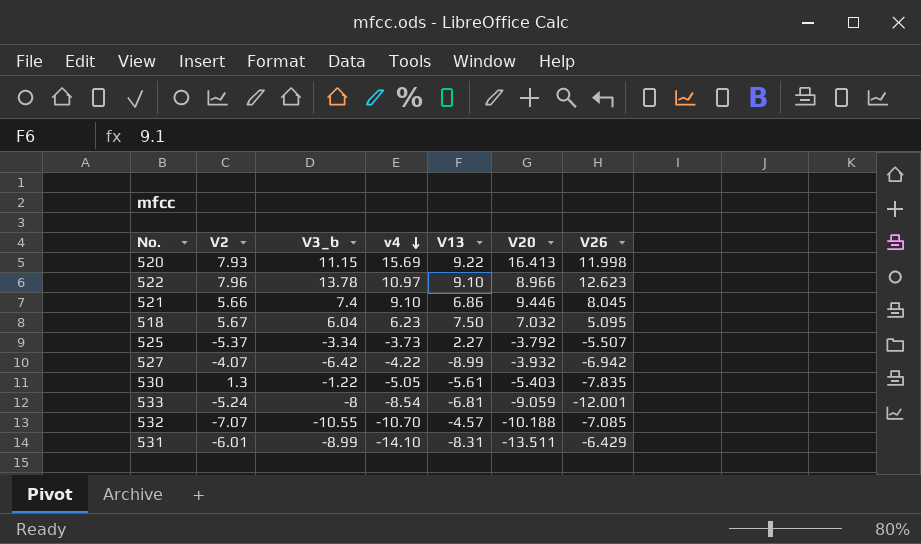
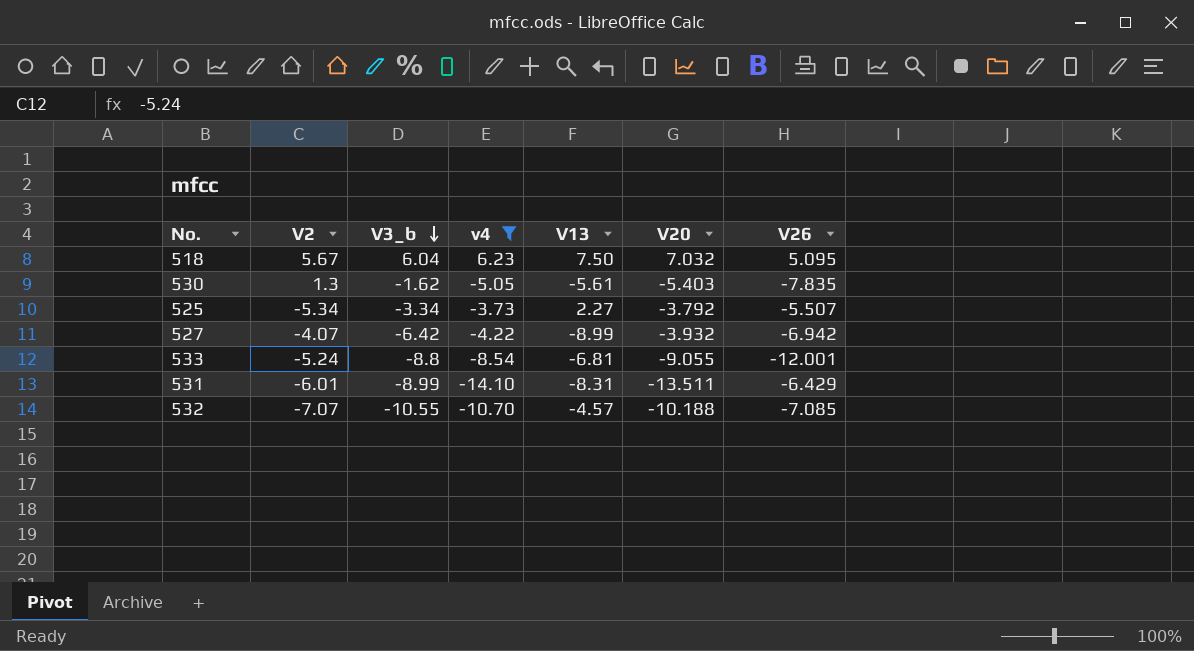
filter: none -> v4 <= 6.23
row order: v4 descending -> V3_b descending
530 | V3_b: -1.22 -> -1.62
525 | V2: -5.37 -> -5.34
533 | V3_b: -8 -> -8.8
533 | V20: -9.059 -> -9.055

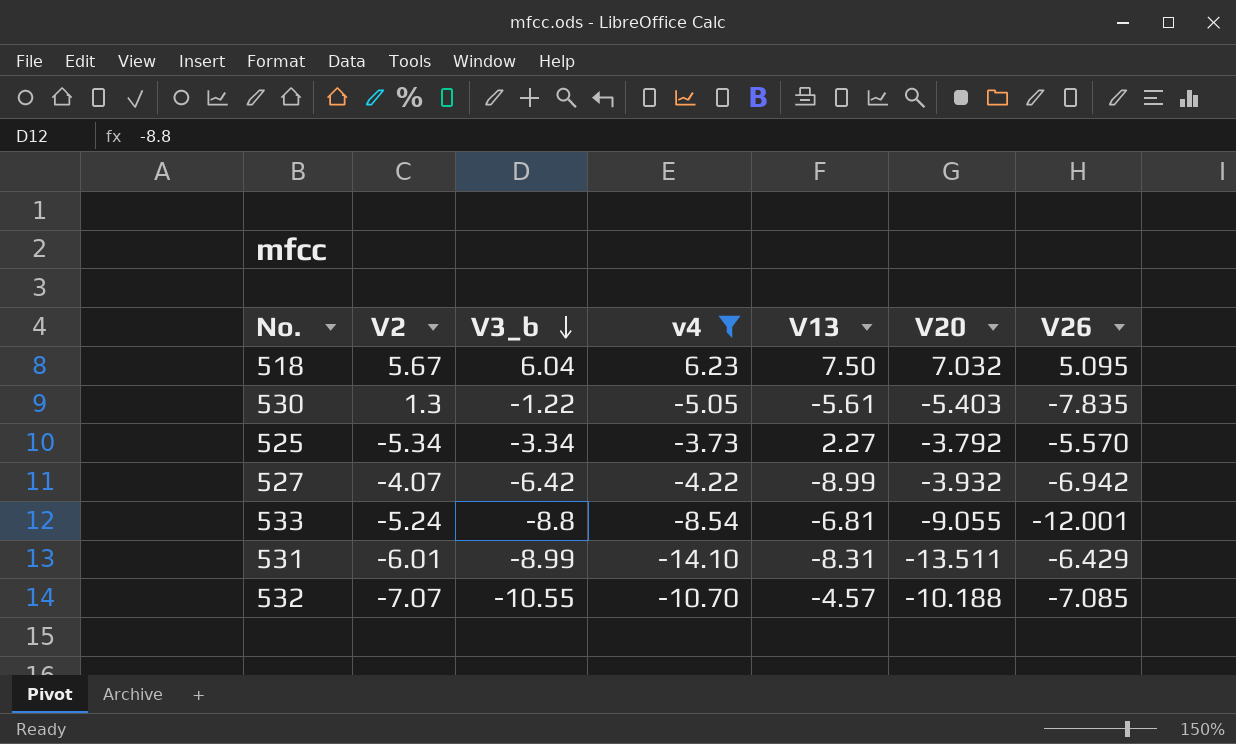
530 | V3_b: -1.62 -> -1.22
525 | V26: -5.507 -> -5.570

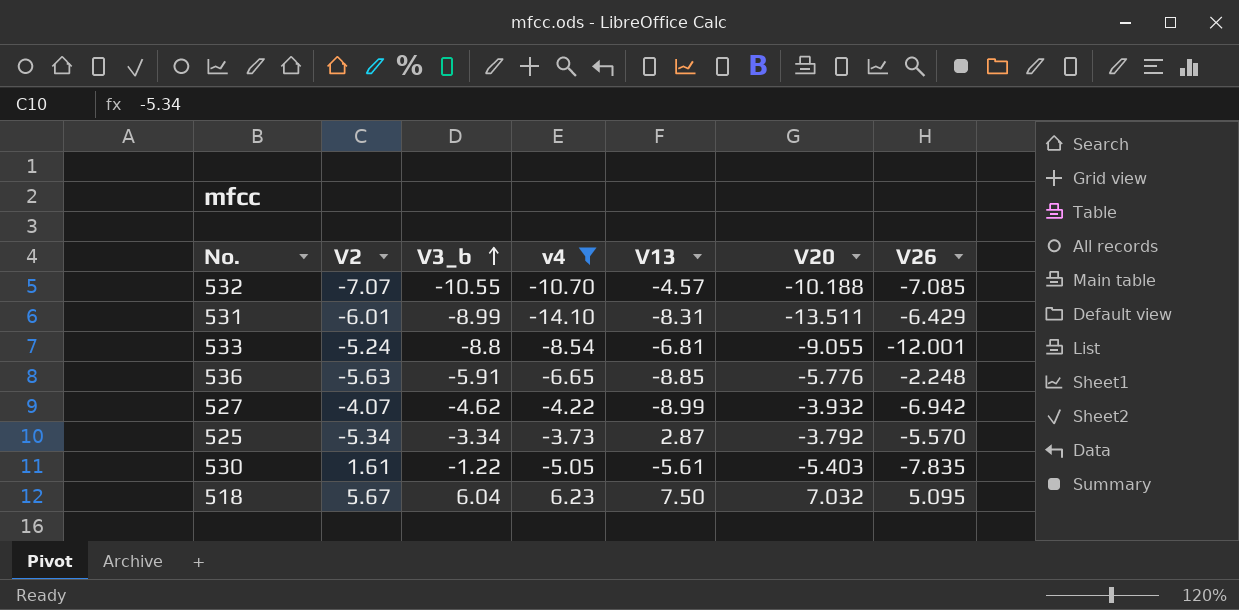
row order: V3_b descending -> V3_b ascending
row 536: none -> -5.63 | -5.91 | -6.65 | -8.85 | -5.776 | -2.248
527 | V3_b: -6.42 -> -4.62
525 | V13: 2.27 -> 2.87
530 | V2: 1.3 -> 1.61

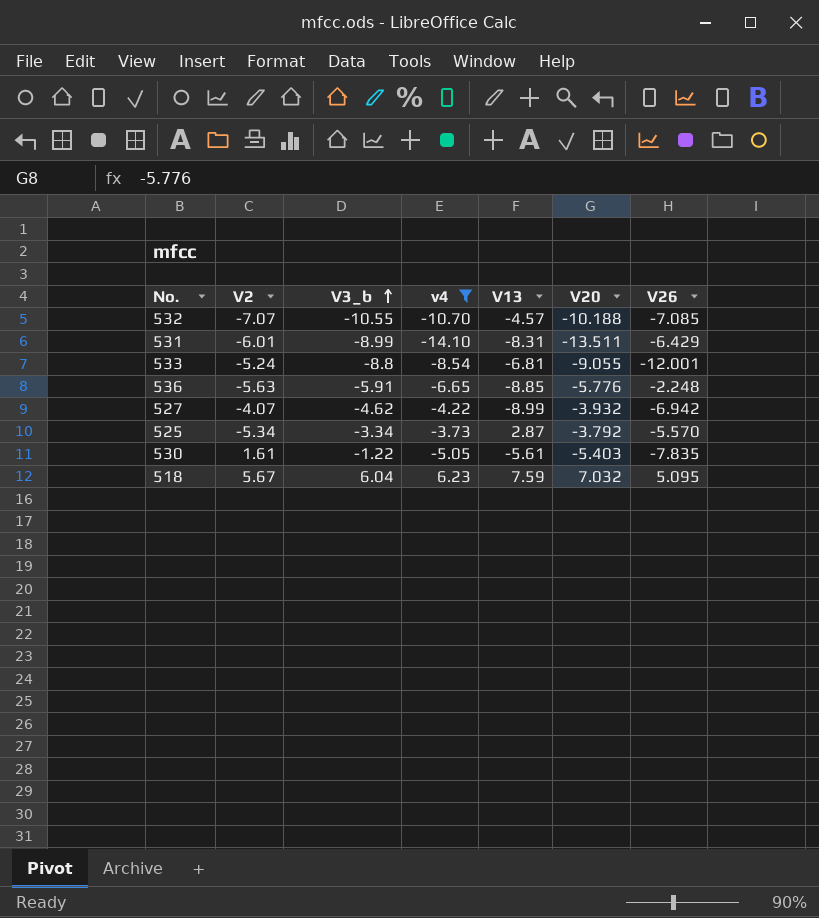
518 | V13: 7.50 -> 7.59

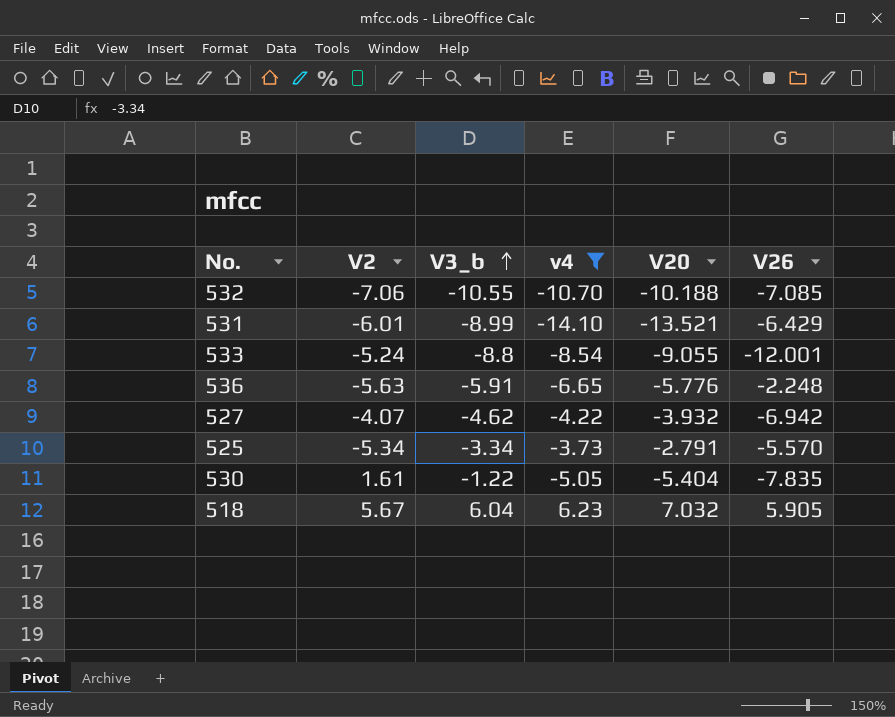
column V13 | position: 5 -> none
532 | V2: -7.07 -> -7.06
531 | V20: -13.511 -> -13.521
525 | V20: -3.792 -> -2.791
530 | V20: -5.403 -> -5.404
518 | V26: 5.095 -> 5.905

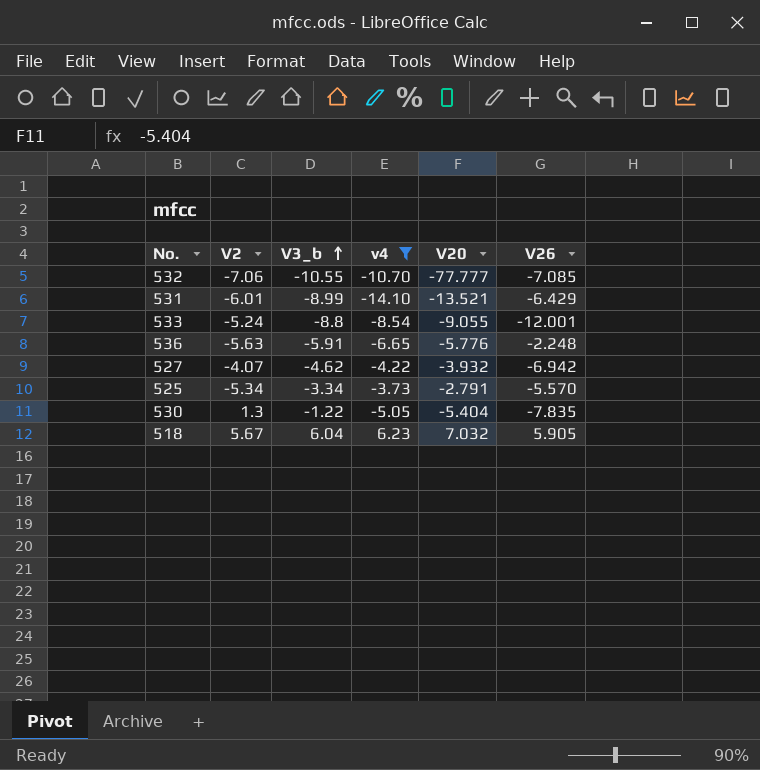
532 | V20: -10.188 -> -77.777
530 | V2: 1.61 -> 1.3

